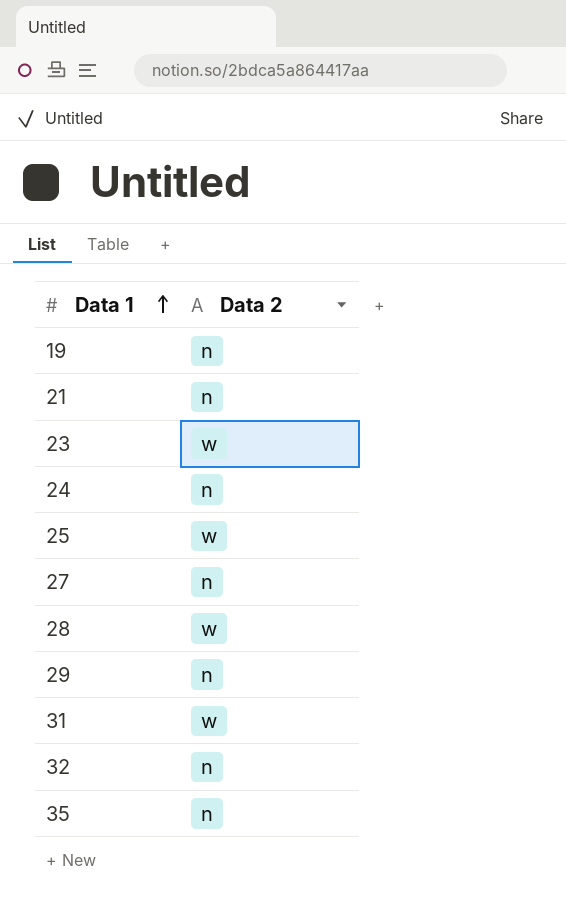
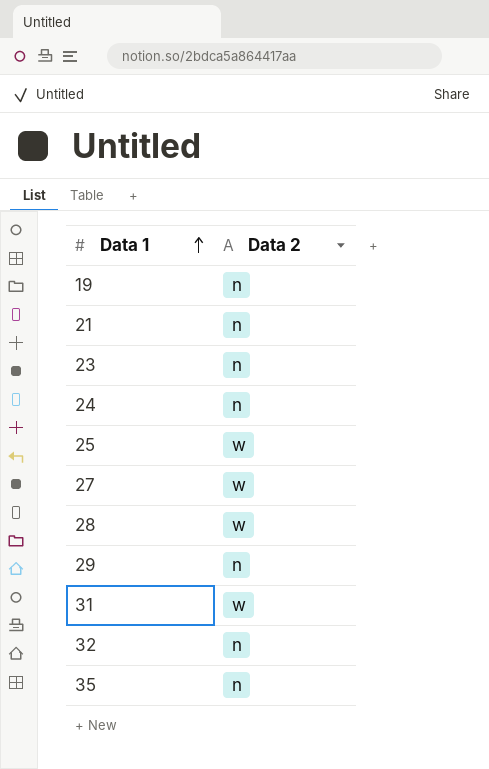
23 | Data 2: w -> n
27 | Data 2: n -> w

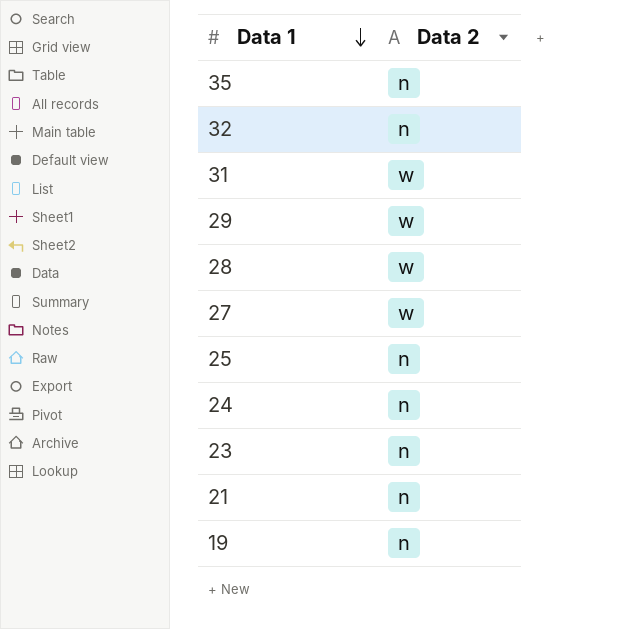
row order: Data 1 ascending -> Data 1 descending
29 | Data 2: n -> w
25 | Data 2: w -> n

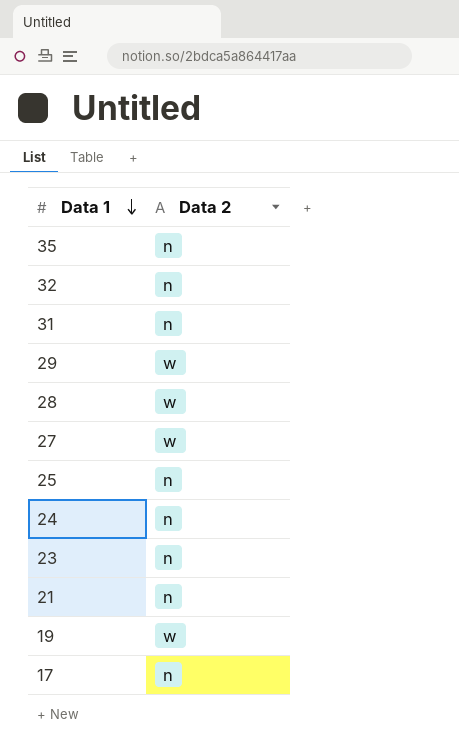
31 | Data 2: w -> n
19 | Data 2: n -> w
row 17: none -> n

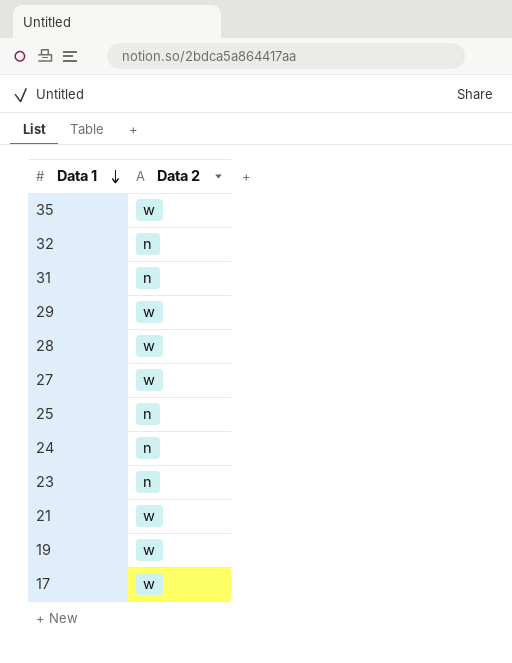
35 | Data 2: n -> w
21 | Data 2: n -> w
17 | Data 2: n -> w

